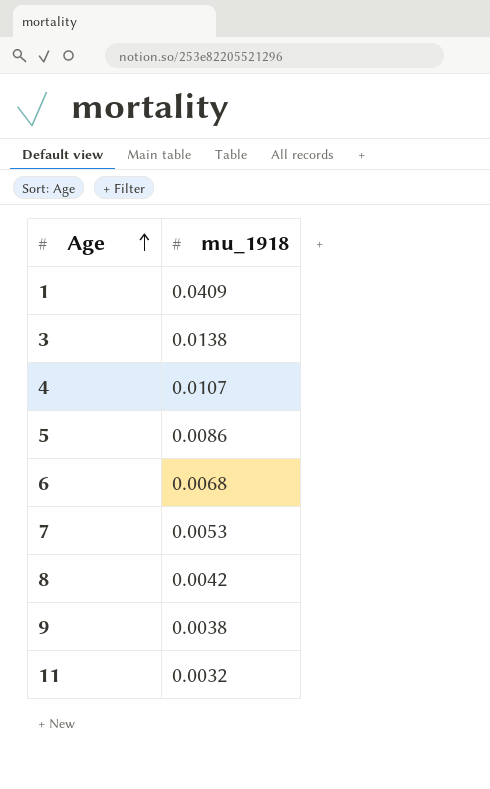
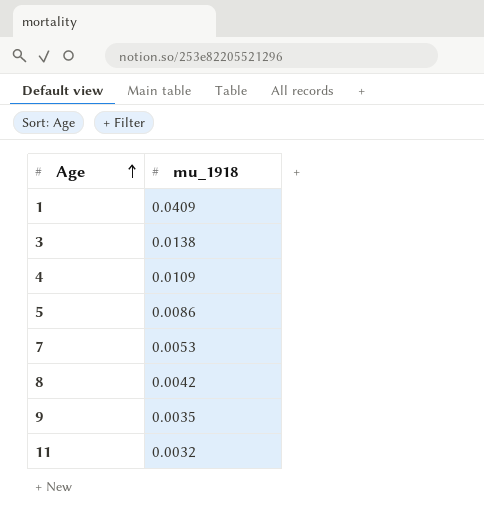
row 6: 0.0068 -> none
4 | mu_1918: 0.0107 -> 0.0109
9 | mu_1918: 0.0038 -> 0.0035

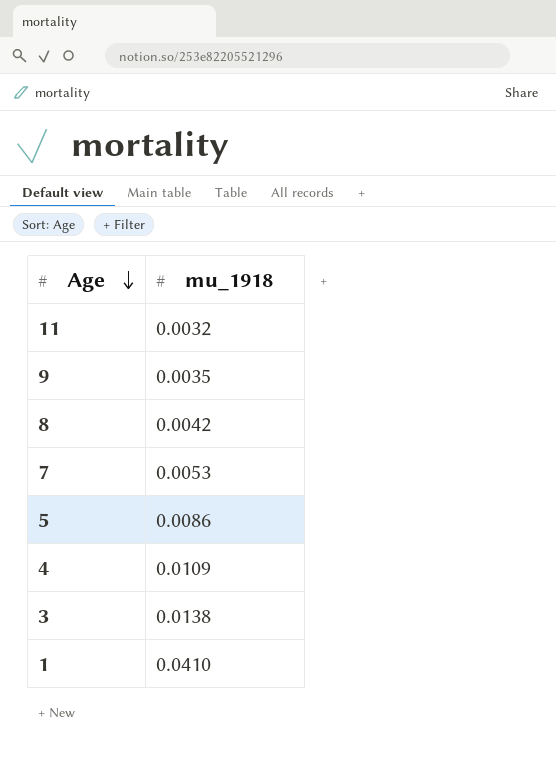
row order: Age ascending -> Age descending
1 | mu_1918: 0.0409 -> 0.0410

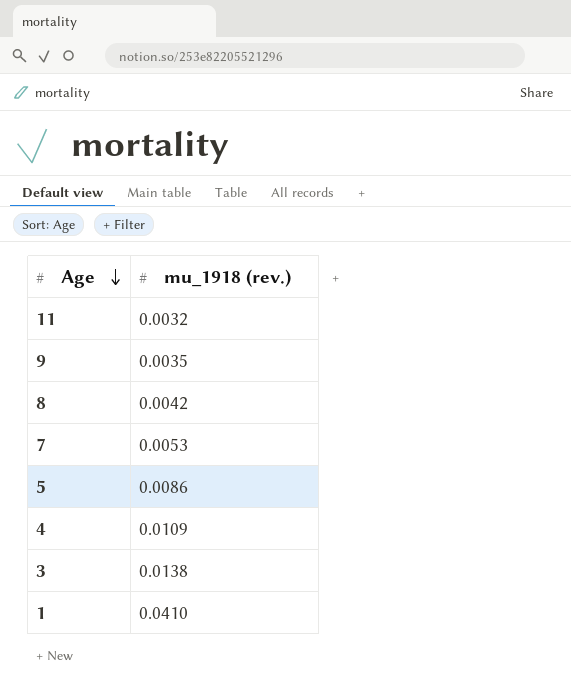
column name: mu_1918 -> mu_1918 (rev.)

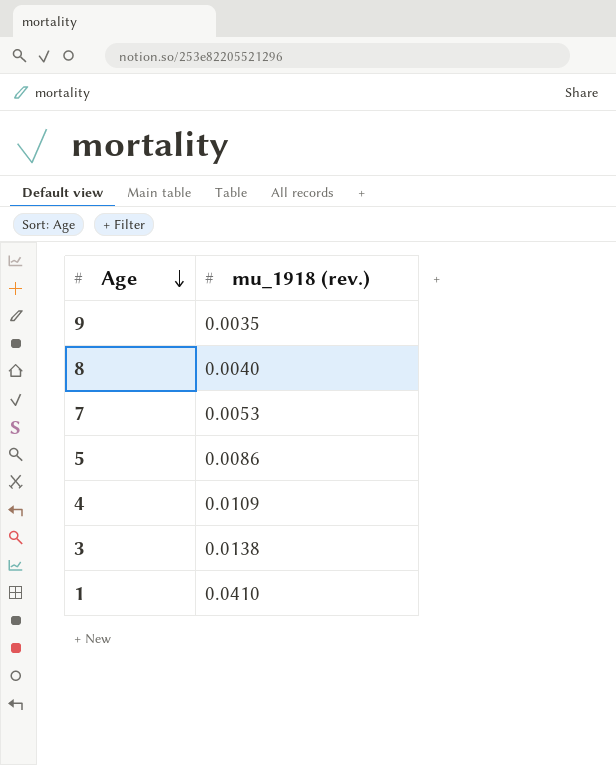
row 11: 0.0032 -> none
8 | mu_1918 (rev.): 0.0042 -> 0.0040

